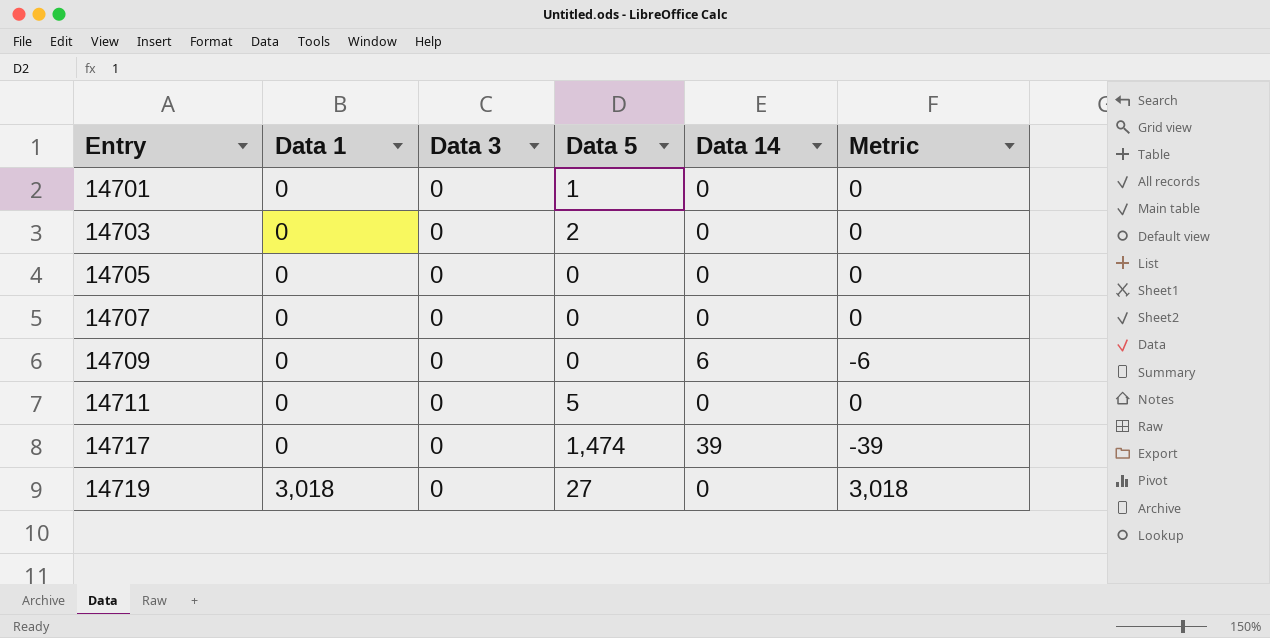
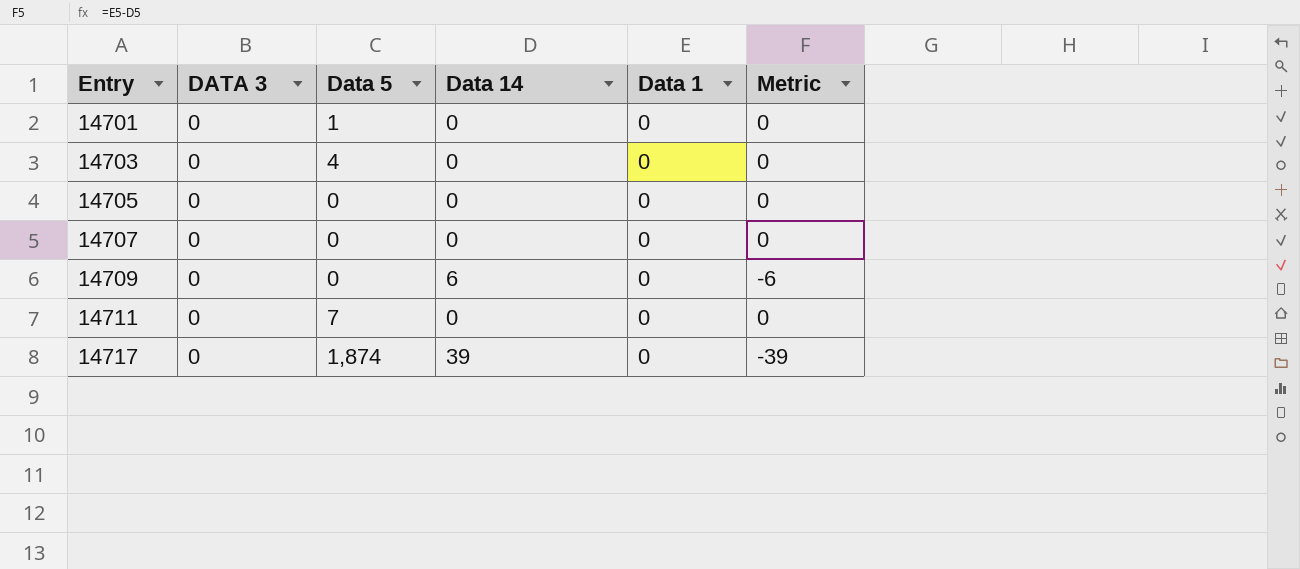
column name: Data 3 -> DATA 3
column Data 1 | position: 2 -> 5
row 14719: 3,018 | 0 | 27 | 0 | 3,018 -> none
14703 | Data 5: 2 -> 4
14711 | Data 5: 5 -> 7
14717 | Data 5: 1,474 -> 1,874

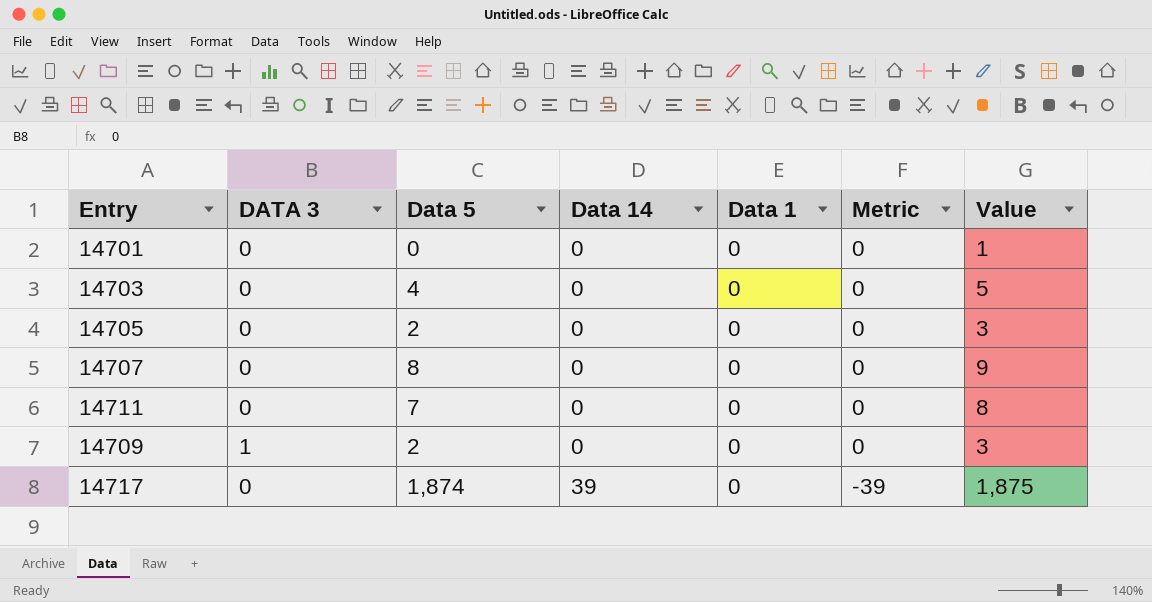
row order: Entry ascending -> Data 14 ascending
column Value | formula: none -> [Data 5] + 1
14701 | Data 5: 1 -> 0
14705 | Data 5: 0 -> 2
14707 | Data 5: 0 -> 8
14709 | DATA 3: 0 -> 1
14709 | Data 5: 0 -> 2
14709 | Data 14: 6 -> 0
14709 | Metric: -6 -> 0

